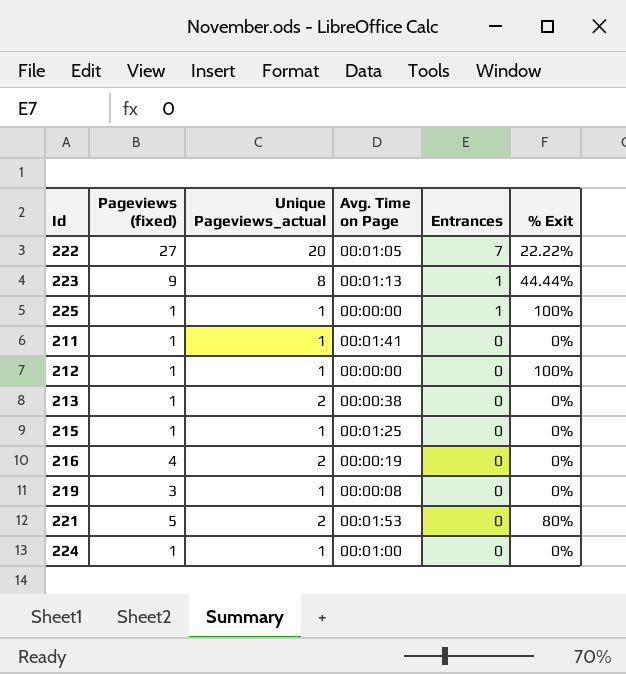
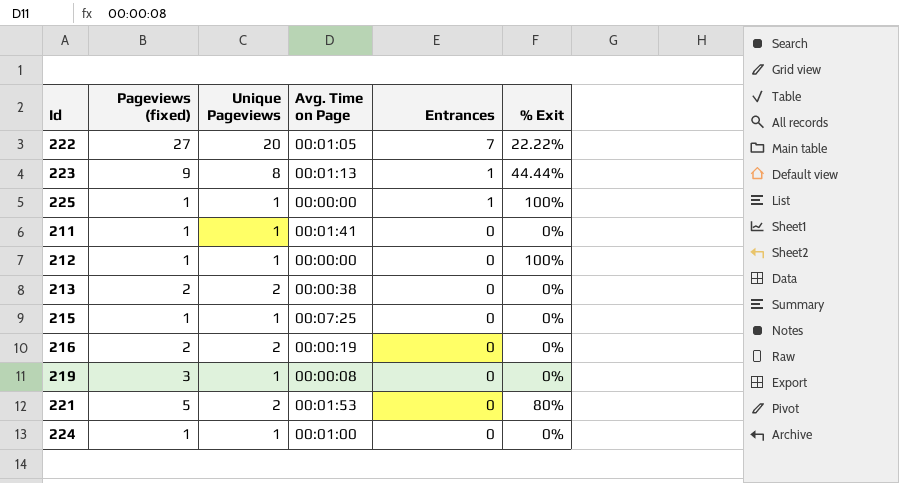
column name: Unique Pageviews_actual -> Unique Pageviews
213 | Pageviews (fixed): 1 -> 2
215 | Avg. Time on Page: 00:01:25 -> 00:07:25
216 | Pageviews (fixed): 4 -> 2

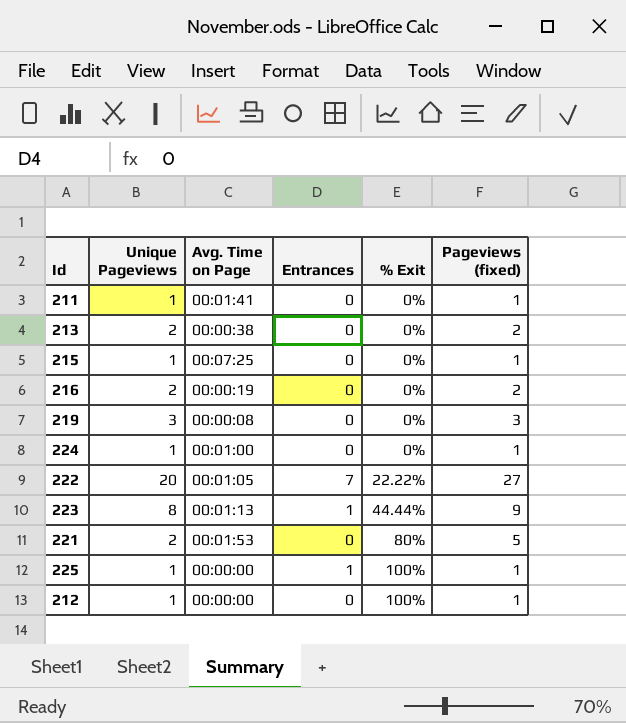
row order: Entrances descending -> % Exit ascending
column Pageviews (fixed) | position: 2 -> 6
219 | Unique Pageviews: 1 -> 3

